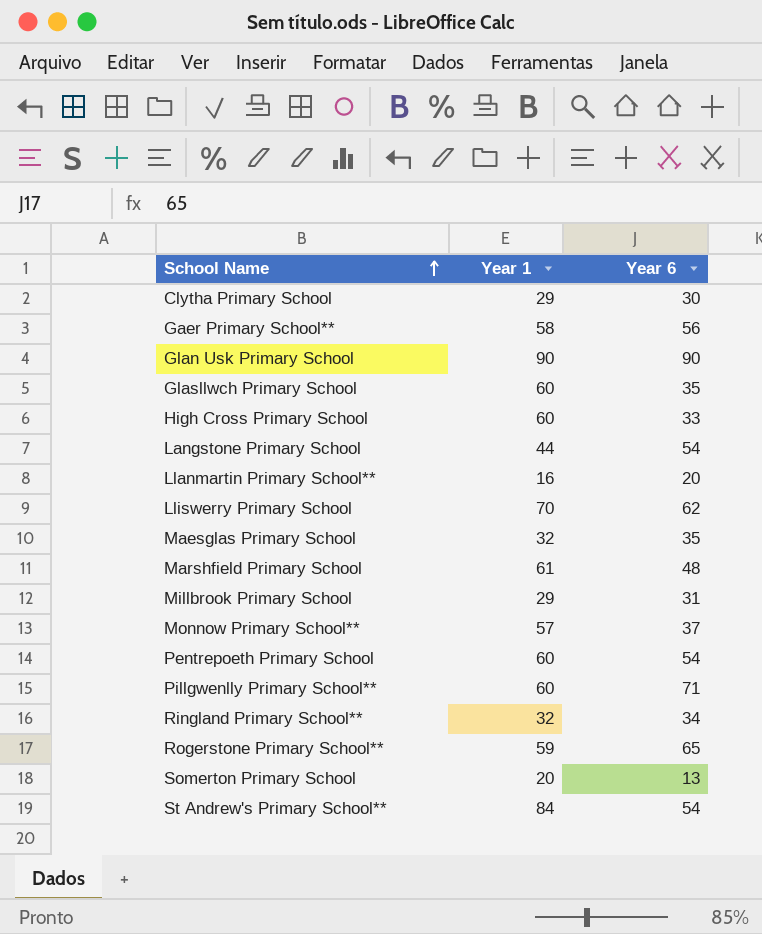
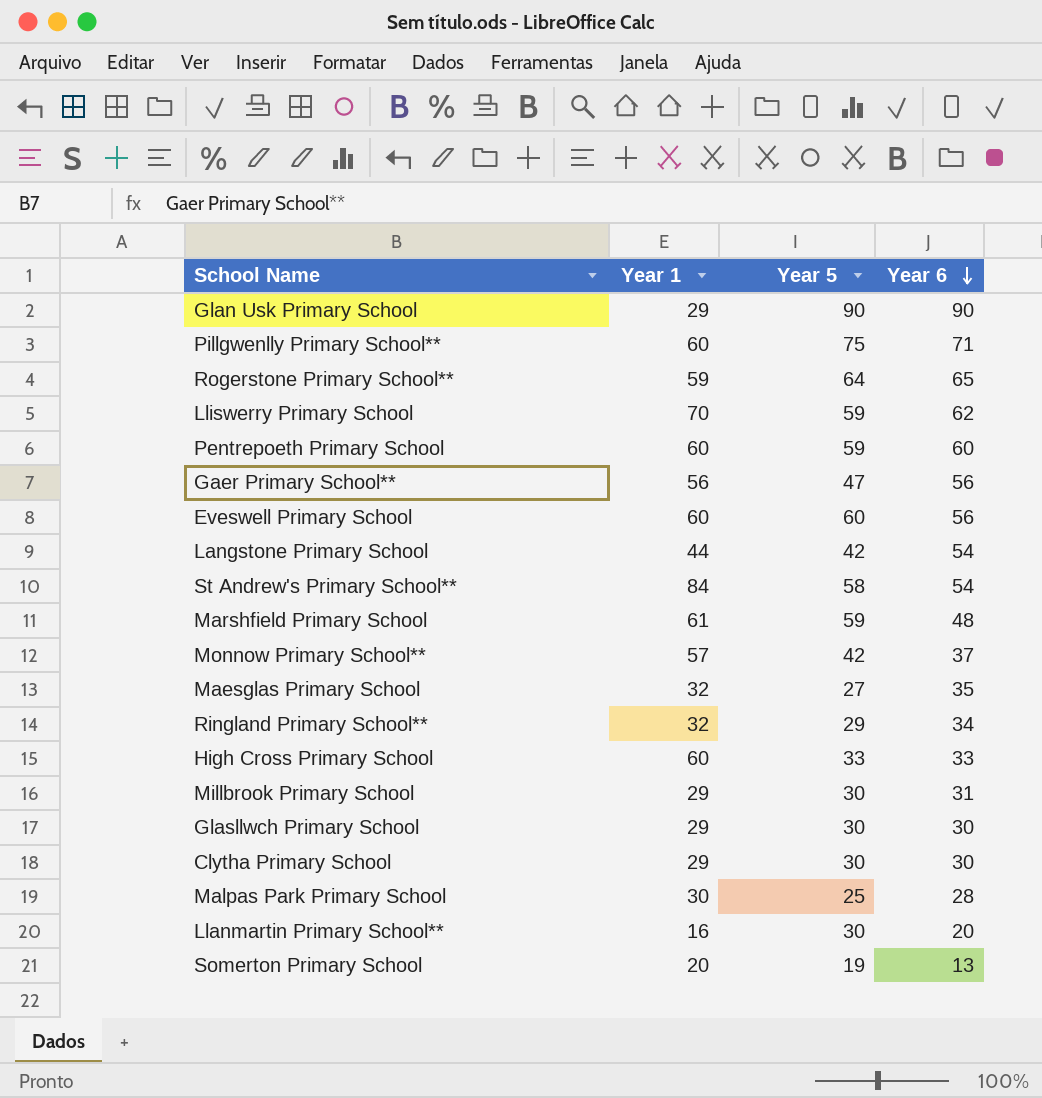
row order: School Name ascending -> Year 6 descending
column Year 5 | position: none -> 3
Glan Usk Primary School | Year 1: 90 -> 29
Pentrepoeth Primary School | Year 6: 54 -> 60
Gaer Primary School** | Year 1: 58 -> 56
row Eveswell Primary School: none -> 60 | 60 | 56
Glasllwch Primary School | Year 1: 60 -> 29
Glasllwch Primary School | Year 6: 35 -> 30
row Malpas Park Primary School: none -> 30 | 25 | 28

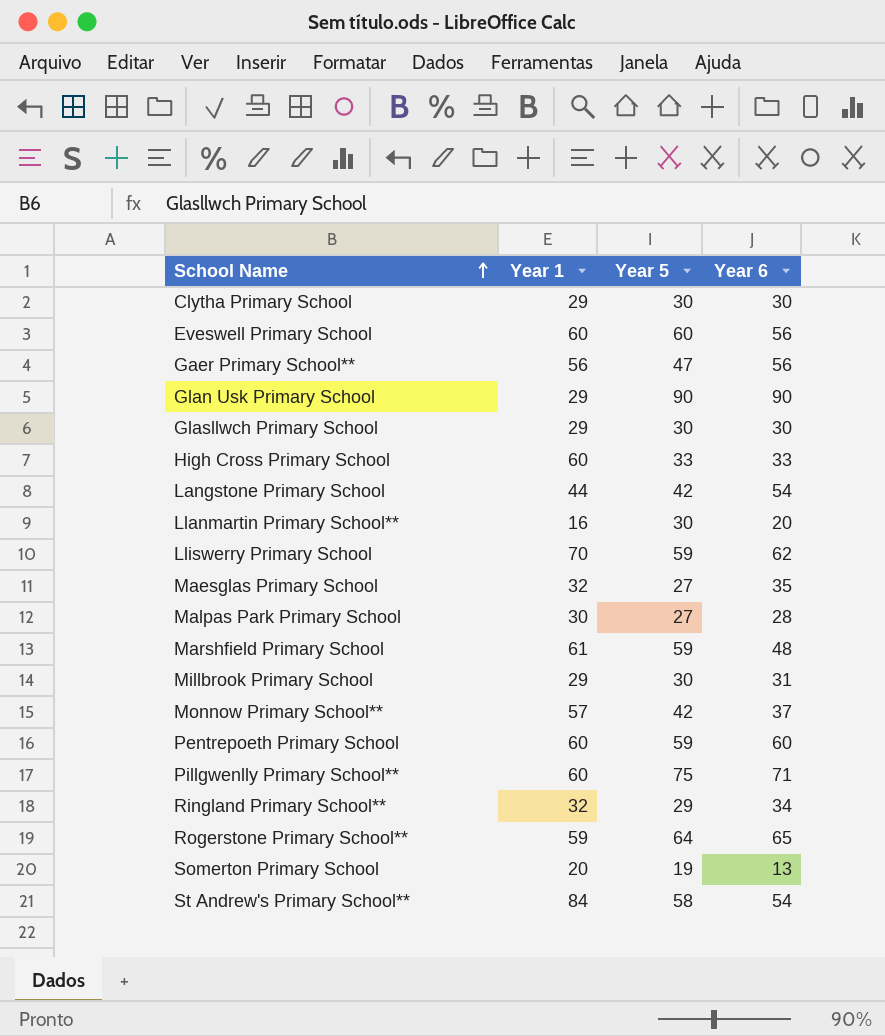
row order: Year 6 descending -> School Name ascending
Malpas Park Primary School | Year 5: 25 -> 27

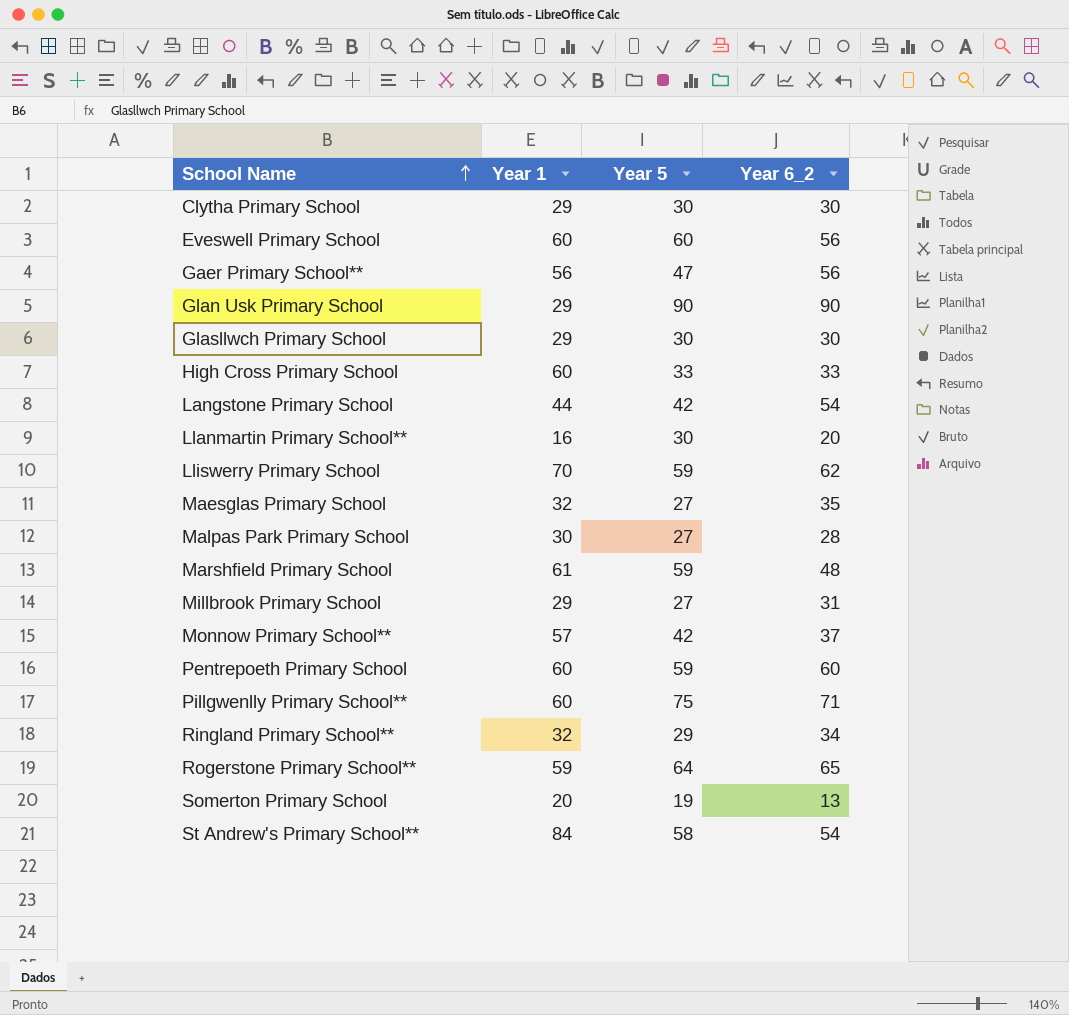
column name: Year 6 -> Year 6_2
Millbrook Primary School | Year 5: 30 -> 27

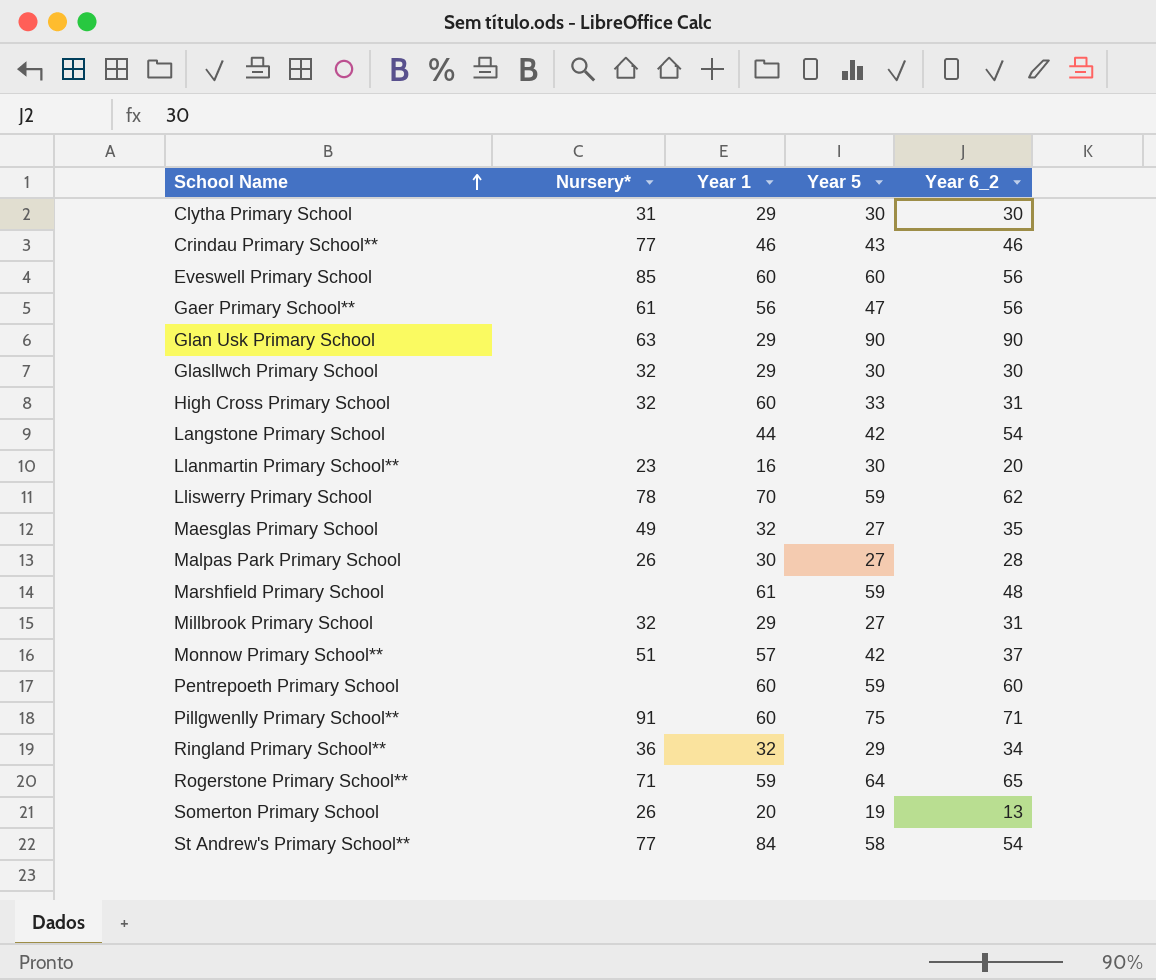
column Nursery* | position: none -> 2
row Crindau Primary School**: none -> 77 | 46 | 43 | 46
High Cross Primary School | Year 6_2: 33 -> 31

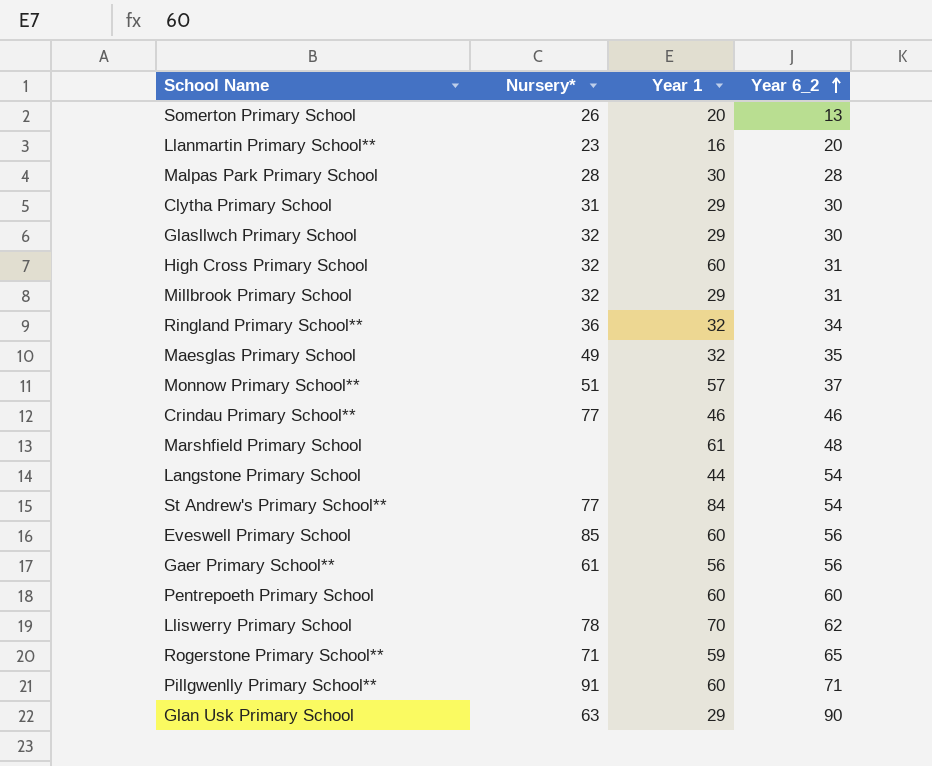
row order: School Name ascending -> Year 6_2 ascending
column Year 5 | position: 4 -> none
Malpas Park Primary School | Nursery*: 26 -> 28

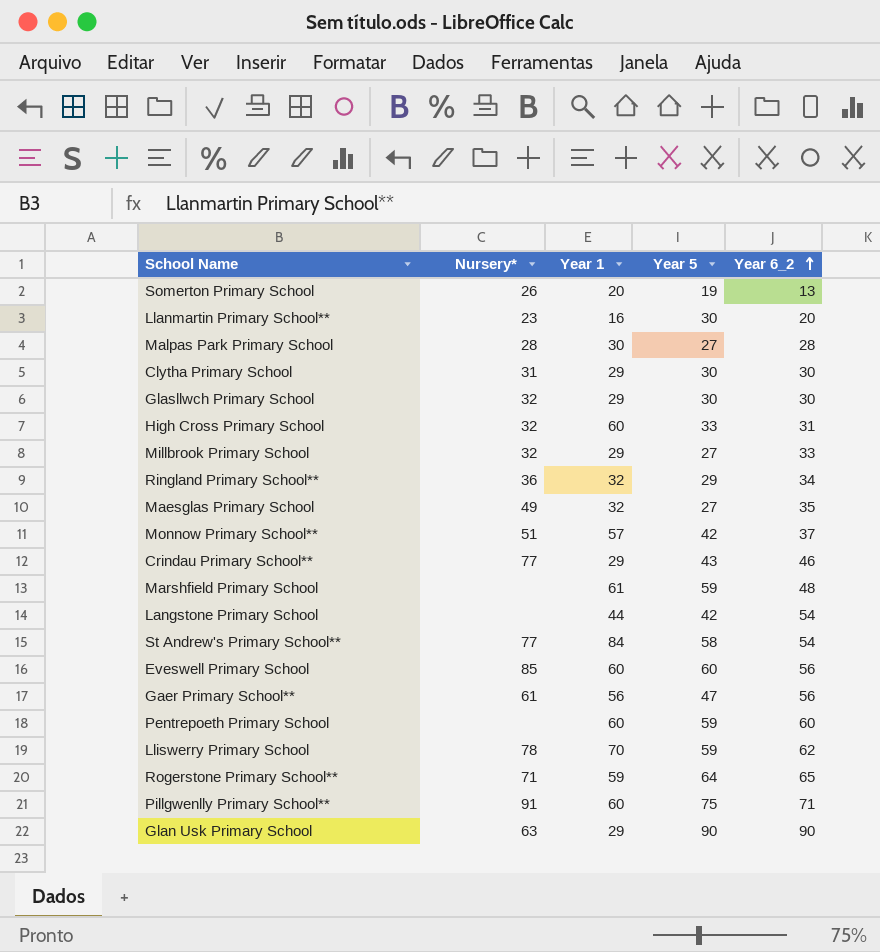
column Year 5 | position: none -> 4
Millbrook Primary School | Year 6_2: 31 -> 33
Crindau Primary School** | Year 1: 46 -> 29

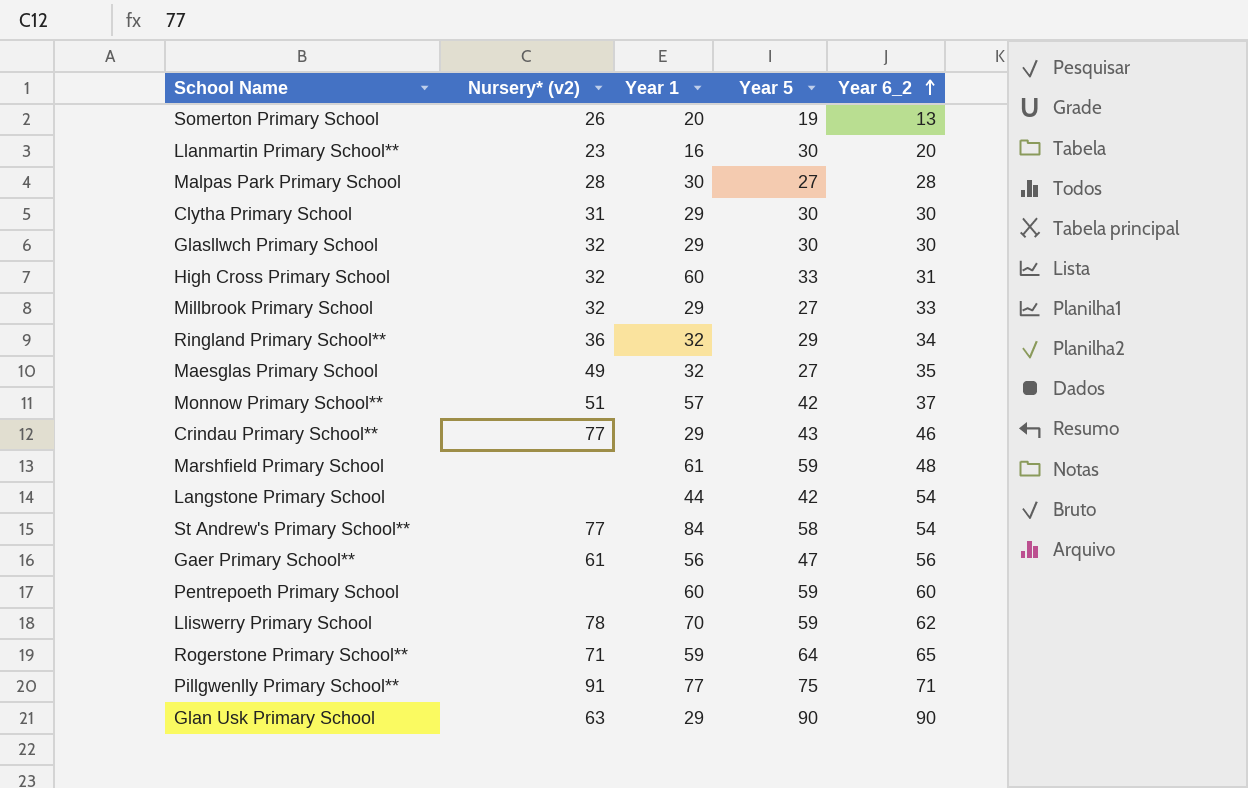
column name: Nursery* -> Nursery* (v2)
row Eveswell Primary School: 85 | 60 | 60 | 56 -> none
Pillgwenlly Primary School** | Year 1: 60 -> 77

